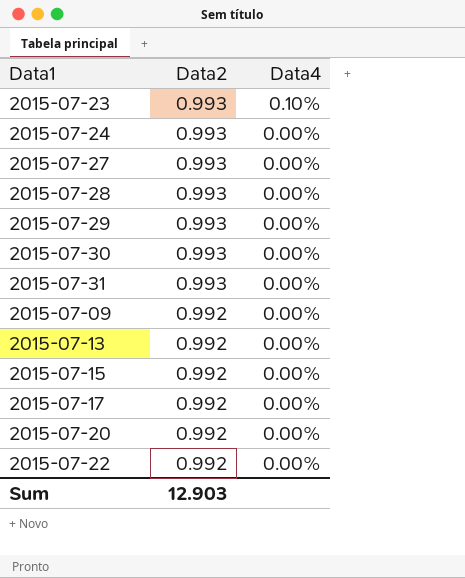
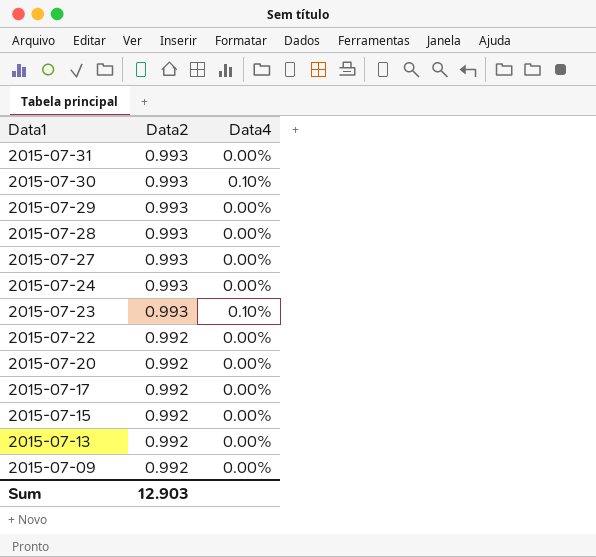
row order: Data2 descending -> Data1 descending
2015-07-30 | Data4: 0.00% -> 0.10%

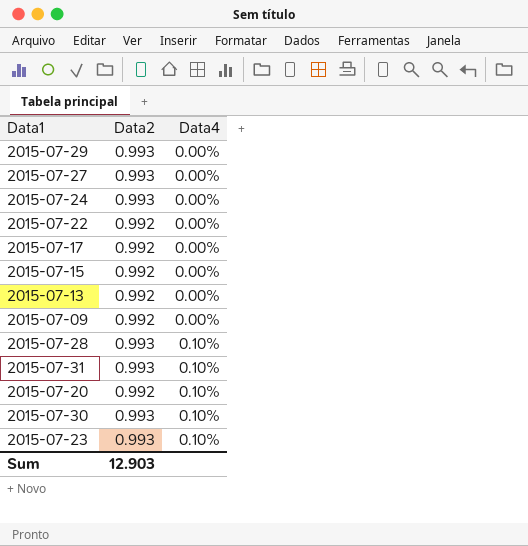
row order: Data1 descending -> Data4 ascending
2015-07-28 | Data4: 0.00% -> 0.10%
2015-07-31 | Data4: 0.00% -> 0.10%
2015-07-20 | Data4: 0.00% -> 0.10%

